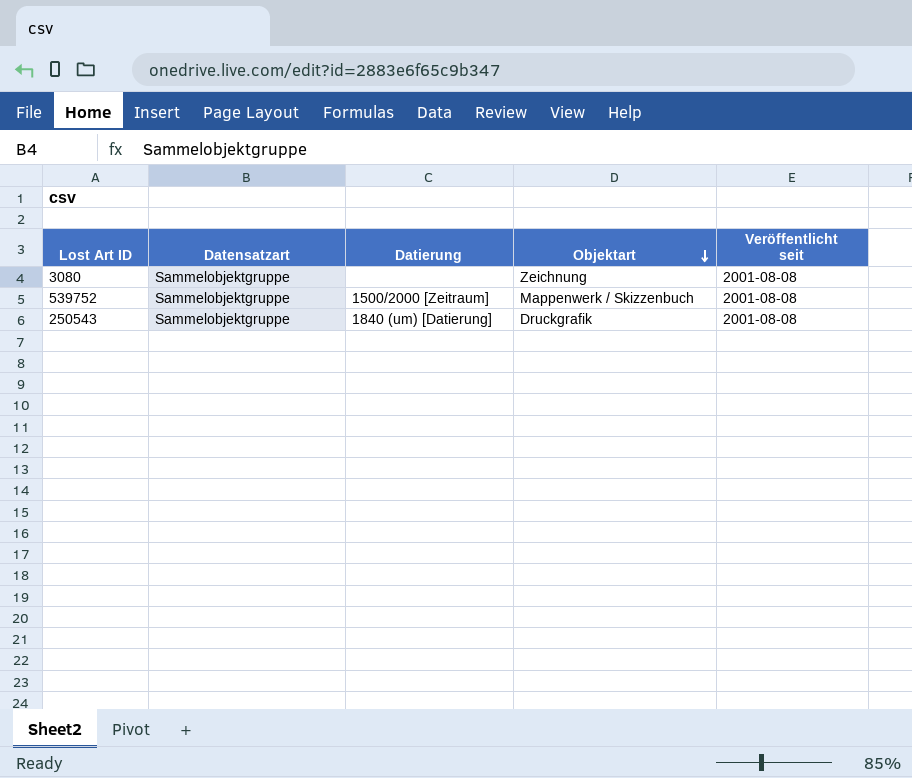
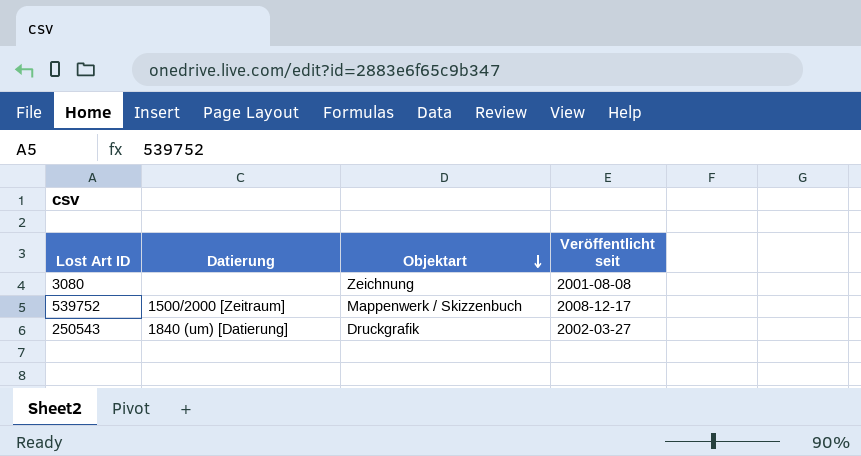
column Datensatzart | position: 2 -> none
539752 | Veröffentlicht seit: 2001-08-08 -> 2008-12-17
250543 | Veröffentlicht seit: 2001-08-08 -> 2002-03-27

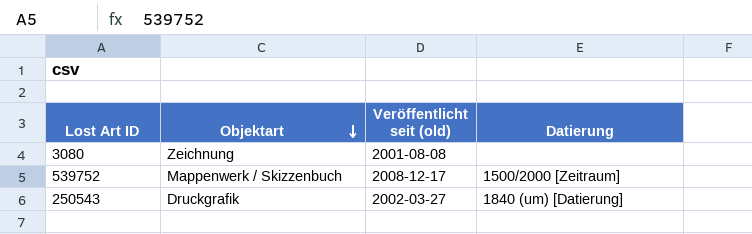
column name: Veröffentlicht seit -> Veröffentlicht seit (old)
column Datierung | position: 2 -> 4

